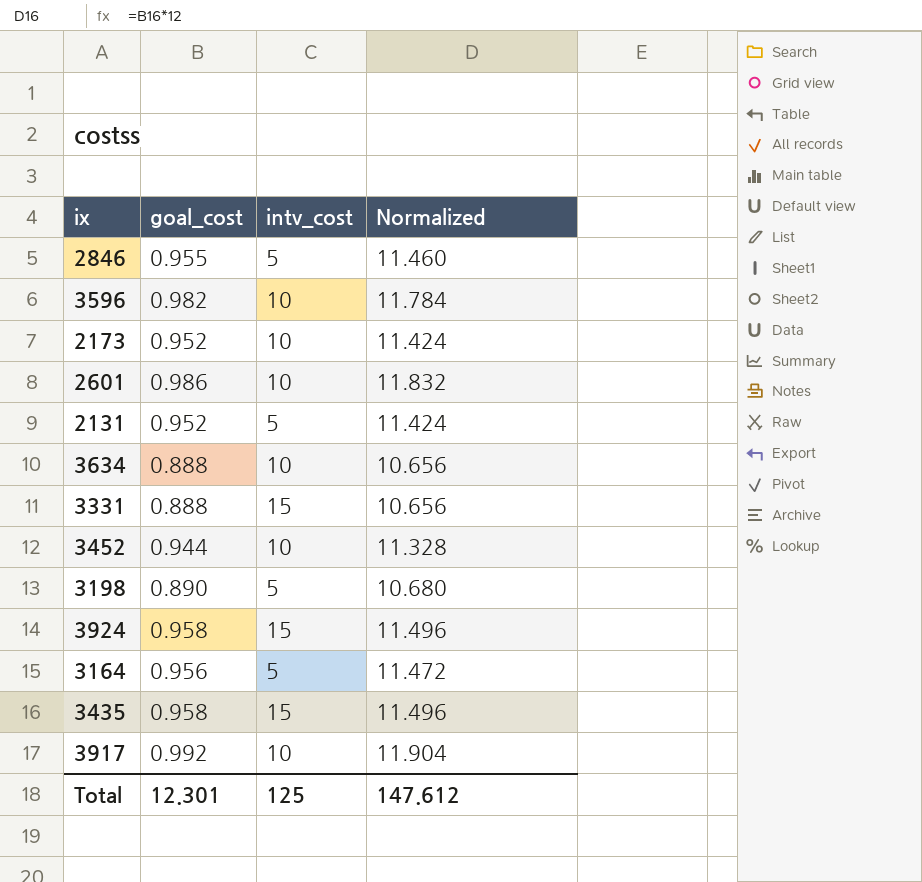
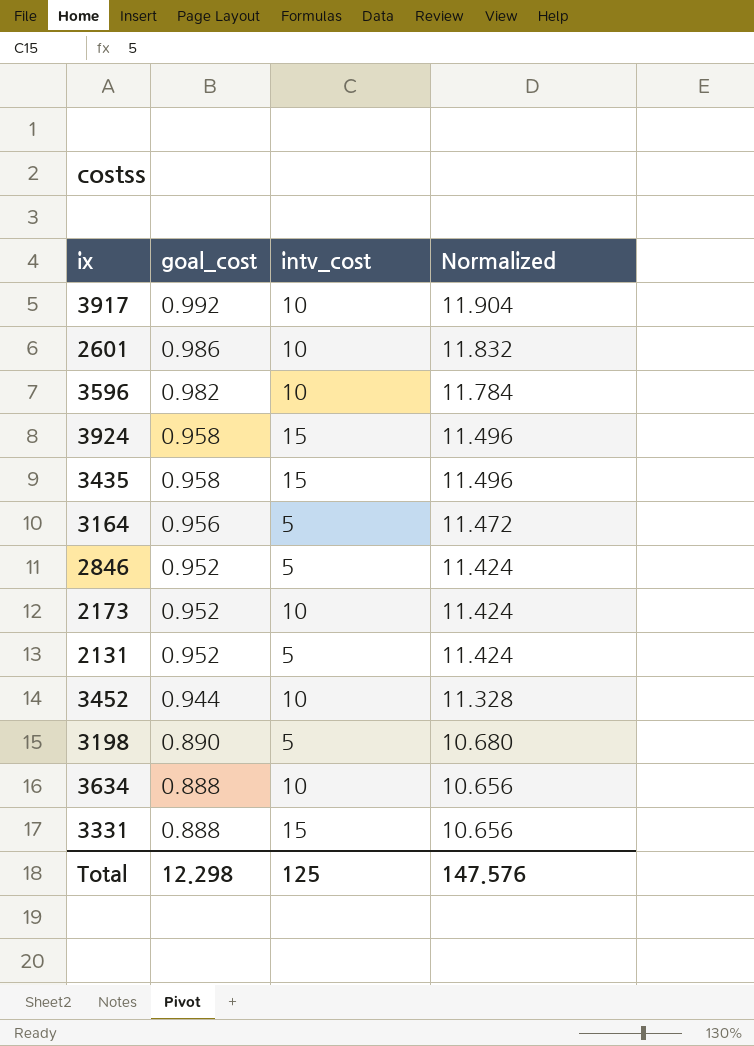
row order: none -> goal_cost descending
2846 | goal_cost: 0.955 -> 0.952
2846 | Normalized: 11.460 -> 11.424
Total | goal_cost: 12.301 -> 12.298
Total | Normalized: 147.612 -> 147.576

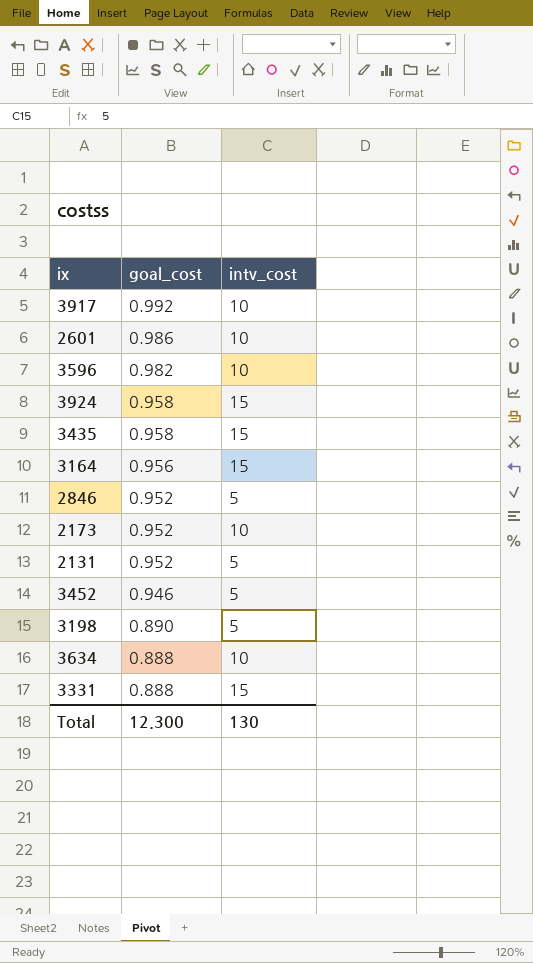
column Normalized | formula: [goal_cost] * 12 -> none
3164 | intv_cost: 5 -> 15
3452 | goal_cost: 0.944 -> 0.946
3452 | intv_cost: 10 -> 5
Total | goal_cost: 12.298 -> 12.300
Total | intv_cost: 125 -> 130

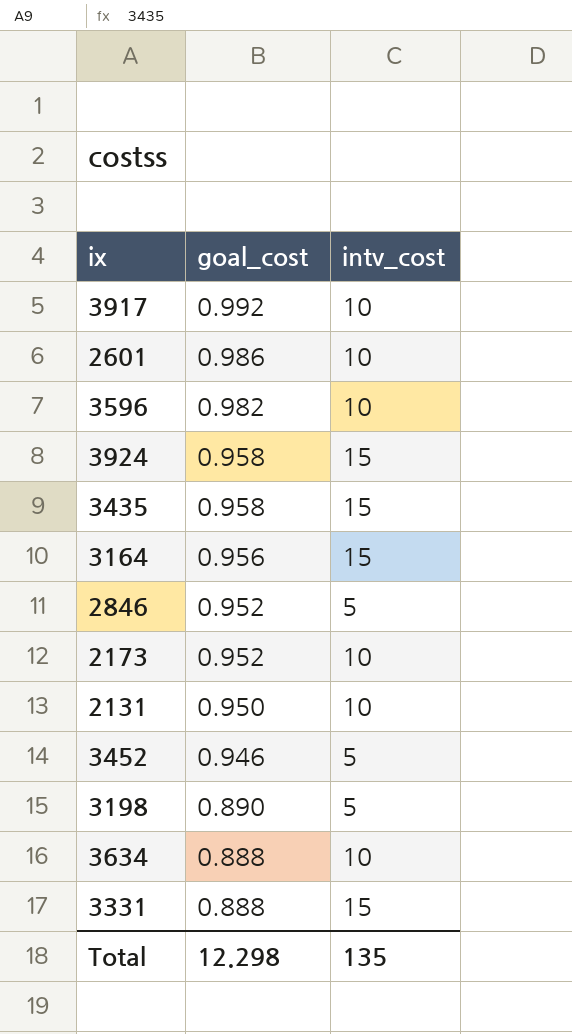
2131 | goal_cost: 0.952 -> 0.950
2131 | intv_cost: 5 -> 10
Total | goal_cost: 12.300 -> 12.298
Total | intv_cost: 130 -> 135

